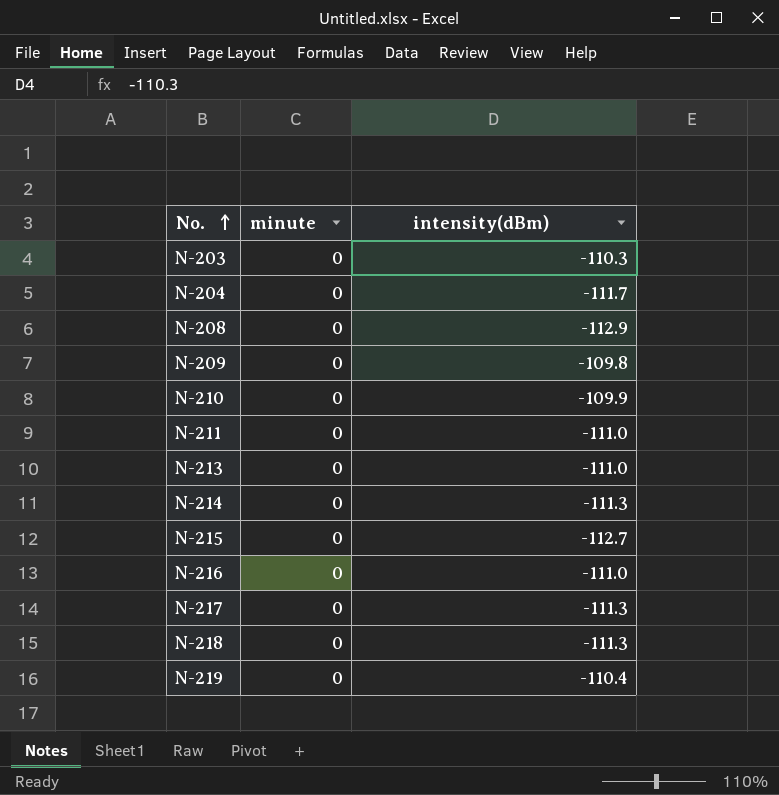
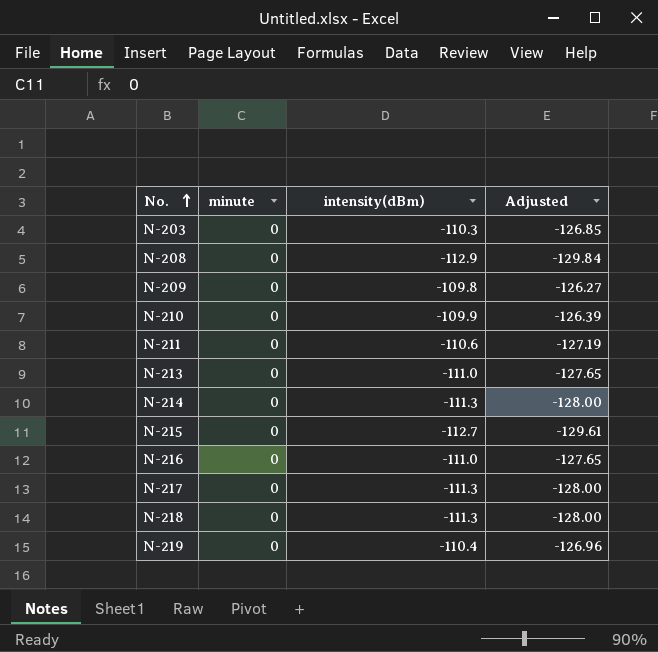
column Adjusted | formula: none -> [intensity(dBm)] * 1.15
row N-204: 0 | -111.7 -> none
N-211 | intensity(dBm): -111.0 -> -110.6

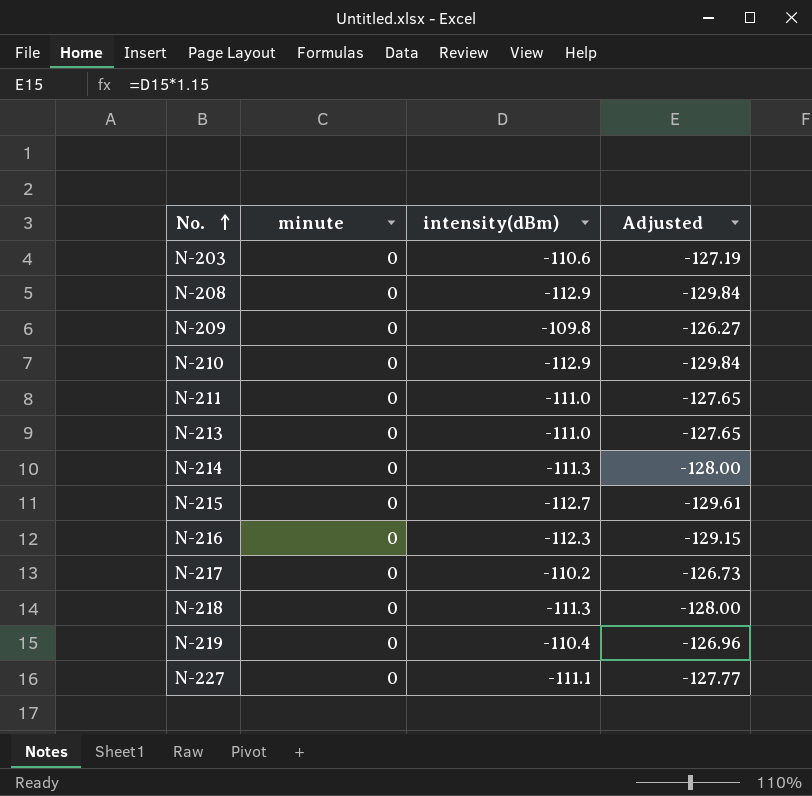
N-203 | intensity(dBm): -110.3 -> -110.6
N-203 | Adjusted: -126.85 -> -127.19
N-210 | intensity(dBm): -109.9 -> -112.9
N-210 | Adjusted: -126.39 -> -129.84
N-211 | intensity(dBm): -110.6 -> -111.0
N-211 | Adjusted: -127.19 -> -127.65
N-216 | intensity(dBm): -111.0 -> -112.3
N-216 | Adjusted: -127.65 -> -129.15
N-217 | intensity(dBm): -111.3 -> -110.2
N-217 | Adjusted: -128.00 -> -126.73
row N-227: none -> 0 | -111.1 | -127.77

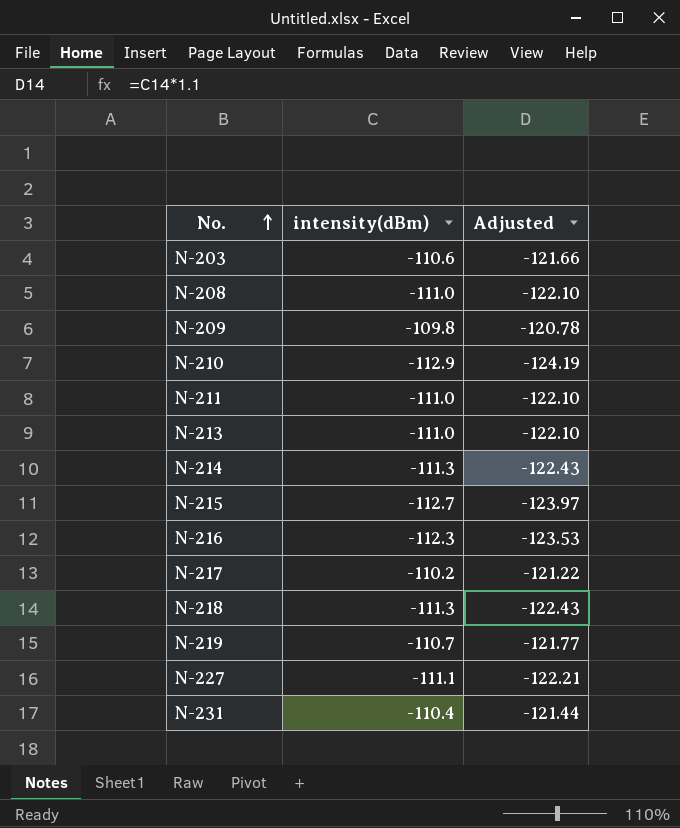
column minute | position: 2 -> none
column Adjusted | formula: [intensity(dBm)] * 1.15 -> [intensity(dBm)] * 1.1
N-208 | intensity(dBm): -112.9 -> -111.0
N-219 | intensity(dBm): -110.4 -> -110.7
row N-231: none -> -110.4 | -121.44

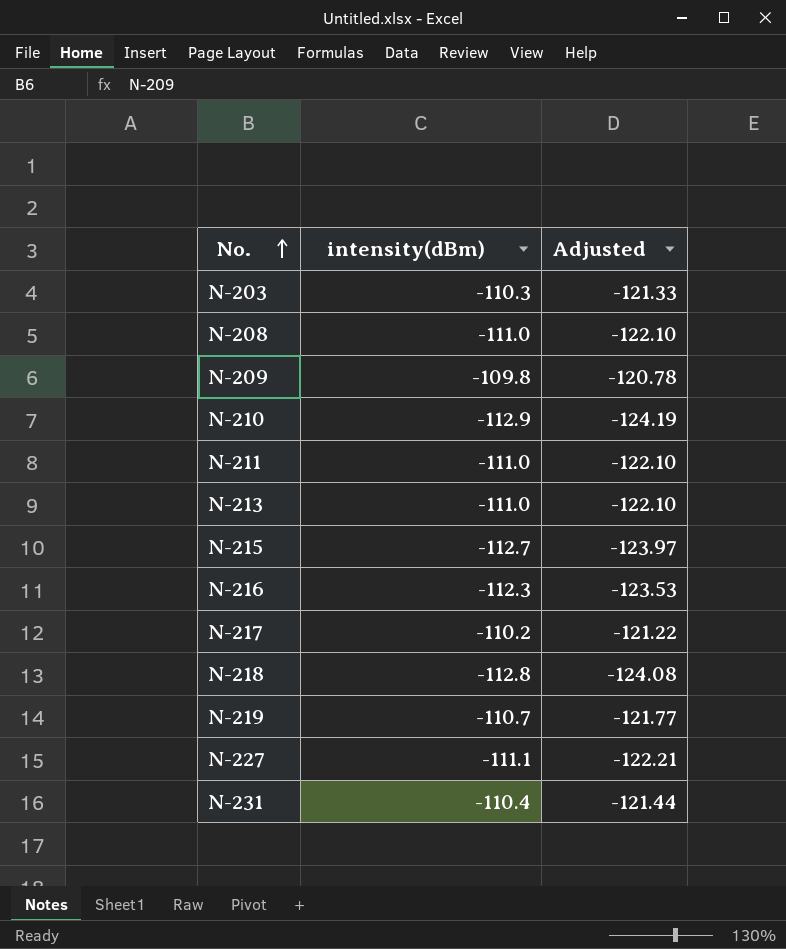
row N-214: -111.3 | -122.43 -> none
N-203 | intensity(dBm): -110.6 -> -110.3
N-203 | Adjusted: -121.66 -> -121.33
N-218 | intensity(dBm): -111.3 -> -112.8
N-218 | Adjusted: -122.43 -> -124.08

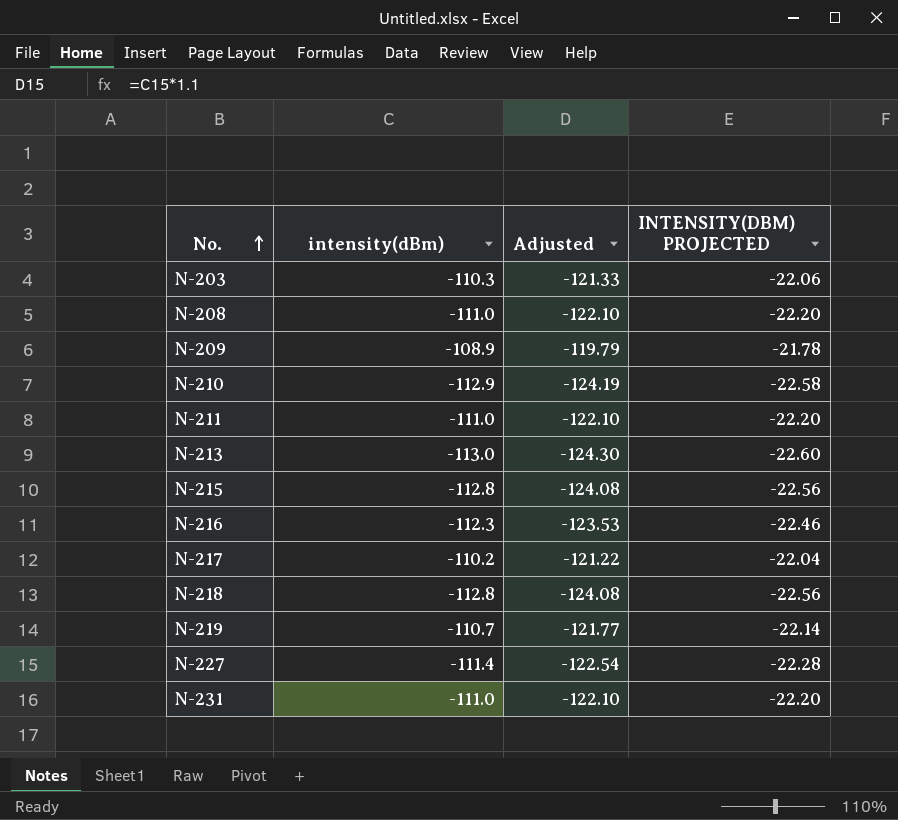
column INTENSITY(DBM) PROJECTED | formula: none -> [intensity(dBm)] * 0.2
N-209 | intensity(dBm): -109.8 -> -108.9
N-209 | Adjusted: -120.78 -> -119.79
N-213 | intensity(dBm): -111.0 -> -113.0
N-213 | Adjusted: -122.10 -> -124.30
N-215 | intensity(dBm): -112.7 -> -112.8
N-215 | Adjusted: -123.97 -> -124.08
N-227 | intensity(dBm): -111.1 -> -111.4
N-227 | Adjusted: -122.21 -> -122.54
N-231 | intensity(dBm): -110.4 -> -111.0
N-231 | Adjusted: -121.44 -> -122.10

